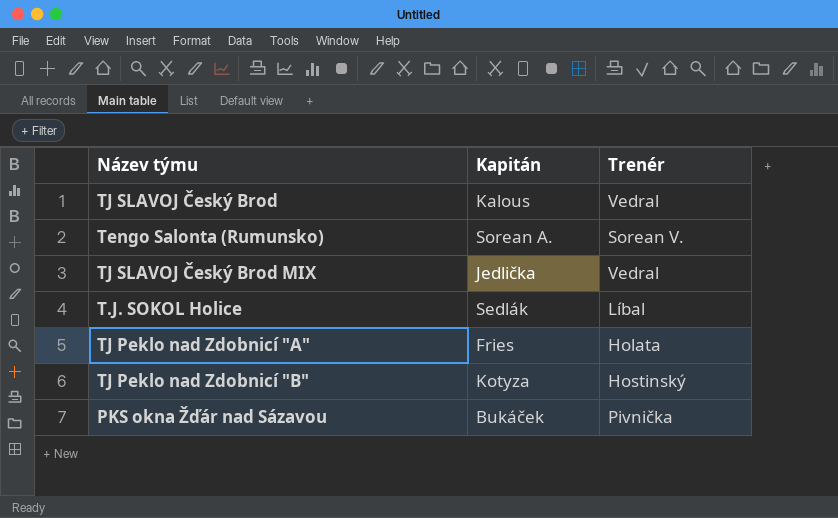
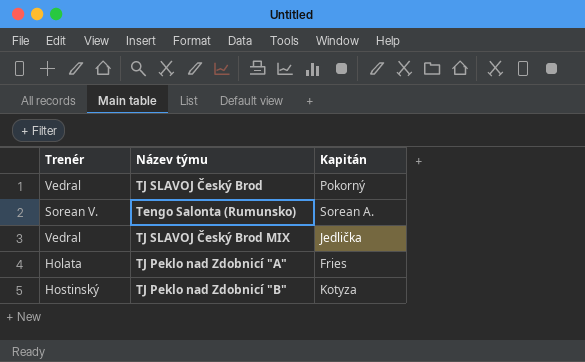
column Trenér | position: 3 -> 1
row T.J. SOKOL Holice: Sedlák | Líbal -> none
row PKS okna Žďár nad Sázavou: Bukáček | Pivnička -> none
TJ SLAVOJ Český Brod | Kapitán: Kalous -> Pokorný

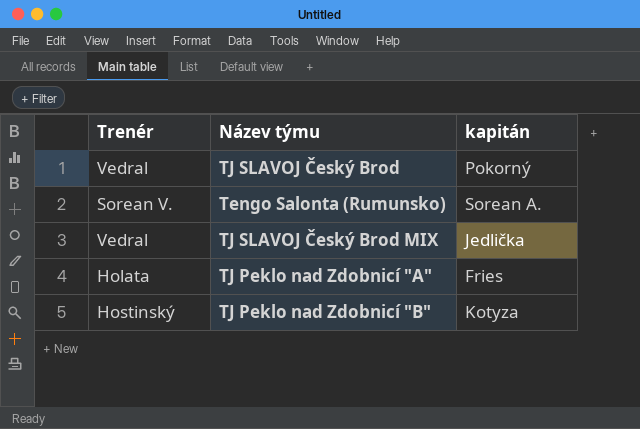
column name: Kapitán -> kapitán

